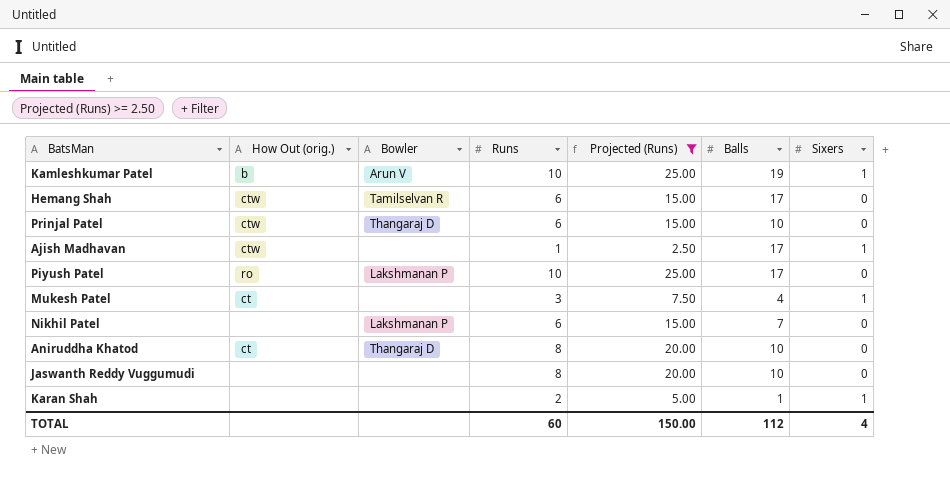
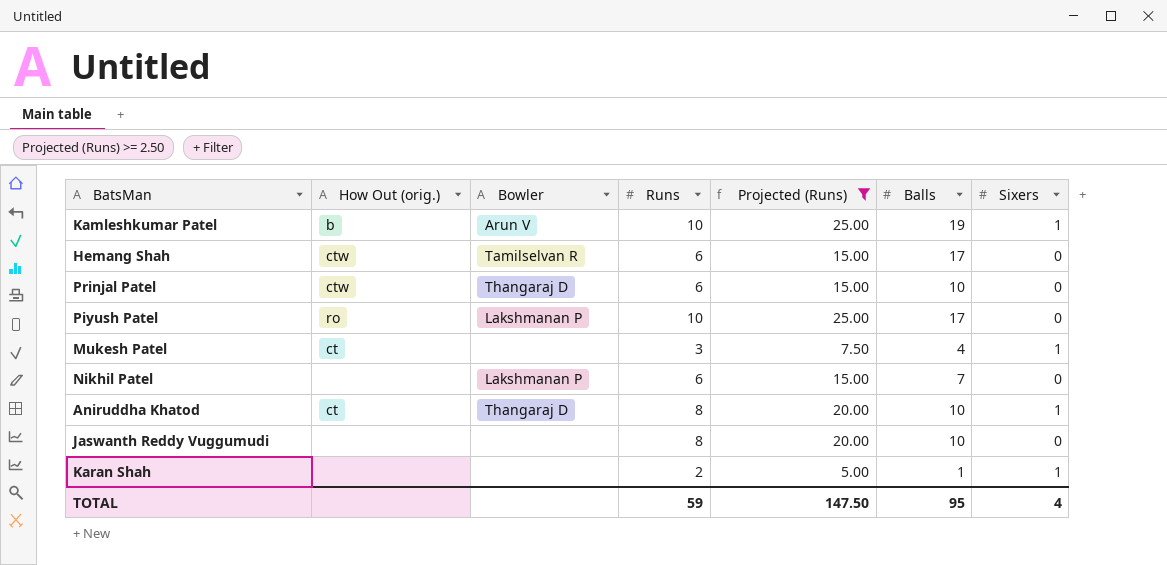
row Ajish Madhavan: ctw | none | 1 | 2.50 | 17 | 1 -> none
Aniruddha Khatod | Sixers: 0 -> 1
TOTAL | Runs: 60 -> 59
TOTAL | Projected (Runs): 150.00 -> 147.50
TOTAL | Balls: 112 -> 95

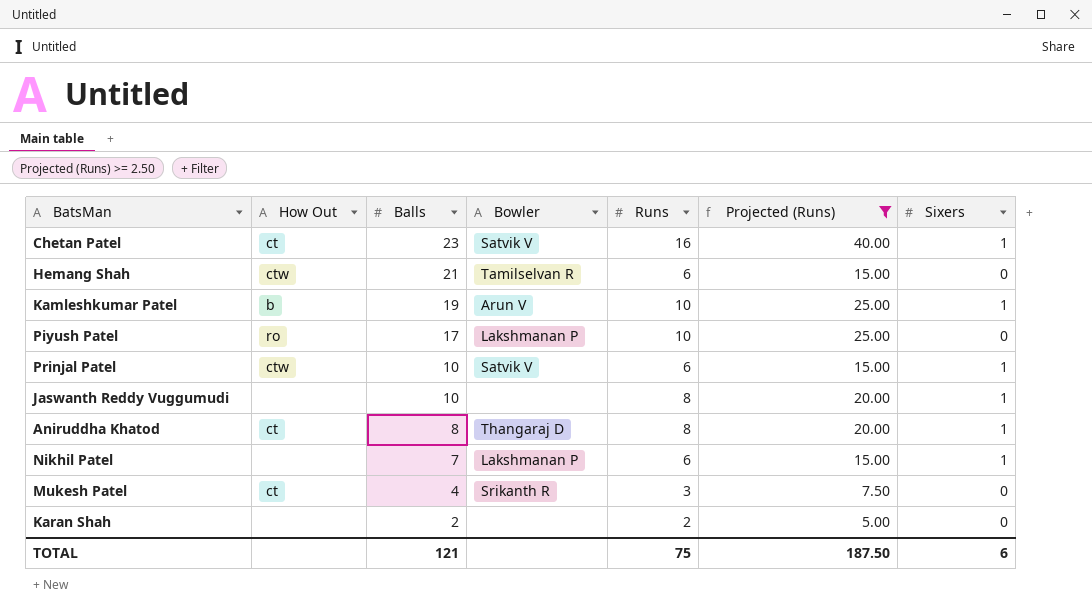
row order: none -> Balls descending
column name: How Out (orig.) -> How Out
column Balls | position: 6 -> 3
row Chetan Patel: none -> ct | 23 | Satvik V | 16 | 40.00 | 1
Hemang Shah | Balls: 17 -> 21
Prinjal Patel | Bowler: Thangaraj D -> Satvik V
Prinjal Patel | Sixers: 0 -> 1
Jaswanth Reddy Vuggumudi | Sixers: 0 -> 1
Aniruddha Khatod | Balls: 10 -> 8
Nikhil Patel | Sixers: 0 -> 1
Mukesh Patel | Bowler: none -> Srikanth R
Mukesh Patel | Sixers: 1 -> 0
Karan Shah | Balls: 1 -> 2
Karan Shah | Sixers: 1 -> 0
TOTAL | Balls: 95 -> 121
TOTAL | Runs: 59 -> 75
TOTAL | Projected (Runs): 147.50 -> 187.50
TOTAL | Sixers: 4 -> 6

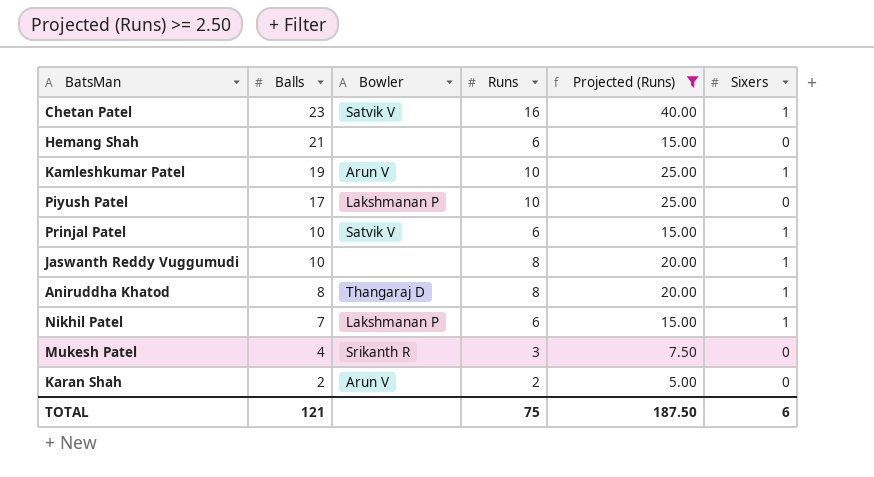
column How Out | position: 2 -> none
Hemang Shah | Bowler: Tamilselvan R -> none
Karan Shah | Bowler: none -> Arun V

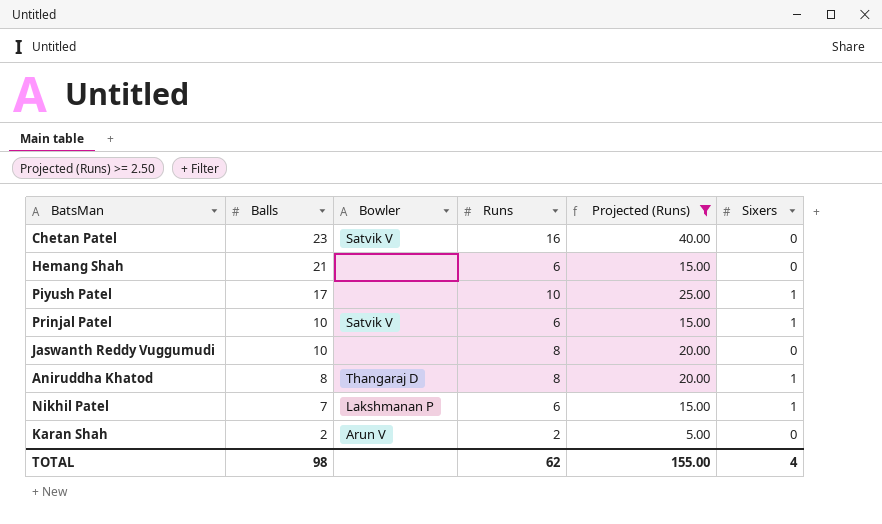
row Kamleshkumar Patel: 19 | Arun V | 10 | 25.00 | 1 -> none
row Mukesh Patel: 4 | Srikanth R | 3 | 7.50 | 0 -> none
Chetan Patel | Sixers: 1 -> 0
Piyush Patel | Bowler: Lakshmanan P -> none
Piyush Patel | Sixers: 0 -> 1
Jaswanth Reddy Vuggumudi | Sixers: 1 -> 0
TOTAL | Balls: 121 -> 98
TOTAL | Runs: 75 -> 62
TOTAL | Projected (Runs): 187.50 -> 155.00
TOTAL | Sixers: 6 -> 4

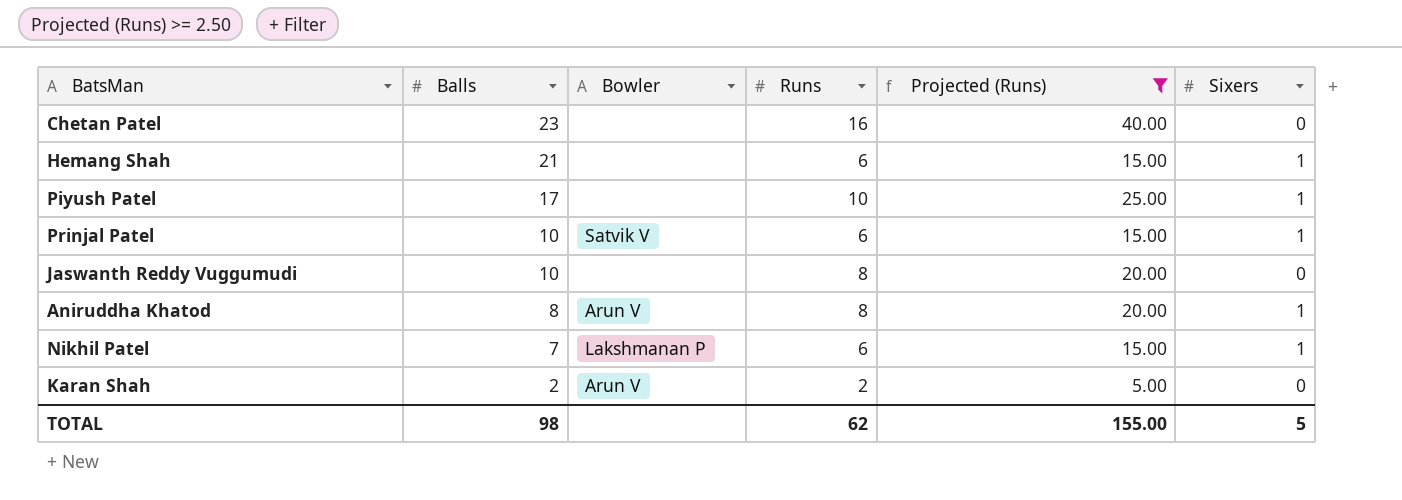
Chetan Patel | Bowler: Satvik V -> none
Hemang Shah | Sixers: 0 -> 1
Aniruddha Khatod | Bowler: Thangaraj D -> Arun V
TOTAL | Sixers: 4 -> 5

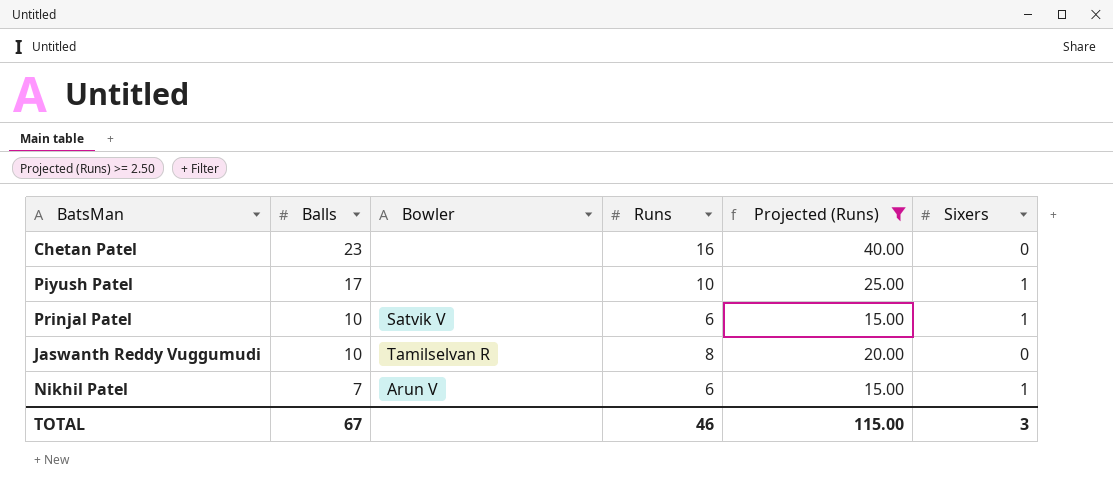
row Hemang Shah: 21 | none | 6 | 15.00 | 1 -> none
row Aniruddha Khatod: 8 | Arun V | 8 | 20.00 | 1 -> none
row Karan Shah: 2 | Arun V | 2 | 5.00 | 0 -> none
Jaswanth Reddy Vuggumudi | Bowler: none -> Tamilselvan R
Nikhil Patel | Bowler: Lakshmanan P -> Arun V
TOTAL | Balls: 98 -> 67
TOTAL | Runs: 62 -> 46
TOTAL | Projected (Runs): 155.00 -> 115.00
TOTAL | Sixers: 5 -> 3

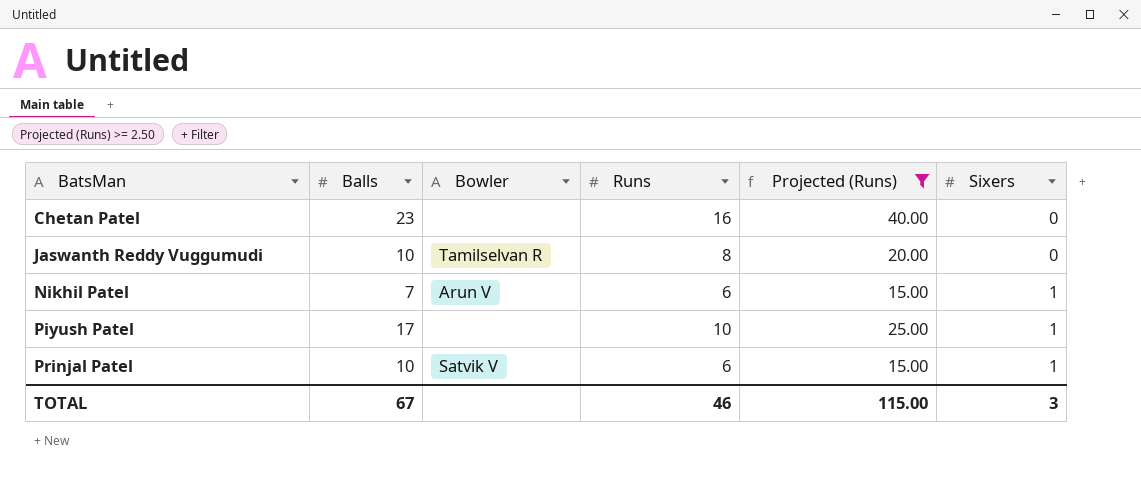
row order: Balls descending -> BatsMan ascending

